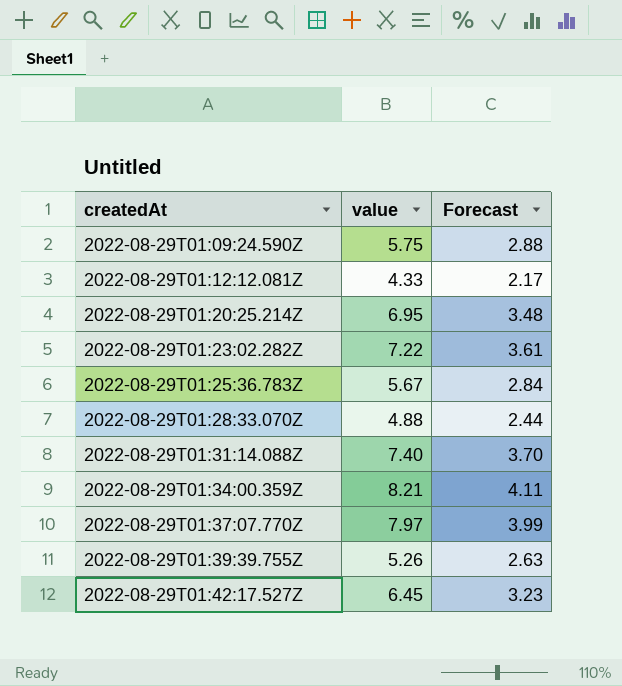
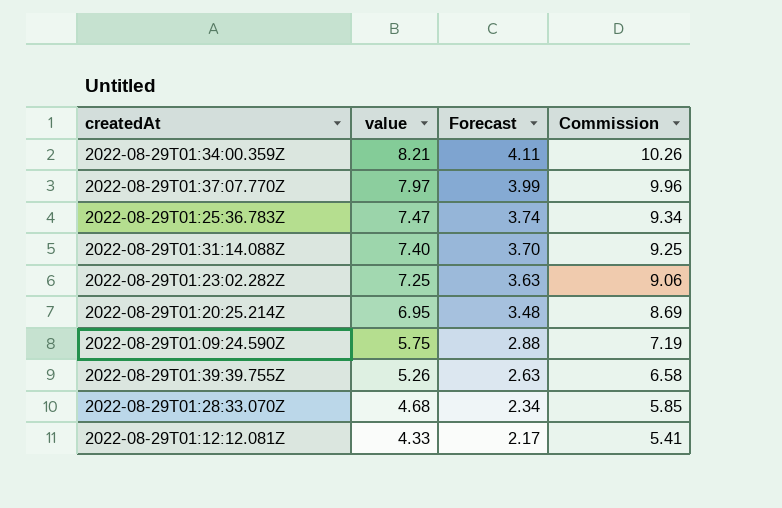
row order: createdAt ascending -> value descending
column Commission | formula: none -> [value] * 1.25
row 2022-08-29T01:42:17.527Z: 6.45 | 3.23 -> none
2022-08-29T01:25:36.783Z | value: 5.67 -> 7.47
2022-08-29T01:25:36.783Z | Forecast: 2.84 -> 3.74
2022-08-29T01:23:02.282Z | value: 7.22 -> 7.25
2022-08-29T01:23:02.282Z | Forecast: 3.61 -> 3.63
2022-08-29T01:28:33.070Z | value: 4.88 -> 4.68
2022-08-29T01:28:33.070Z | Forecast: 2.44 -> 2.34

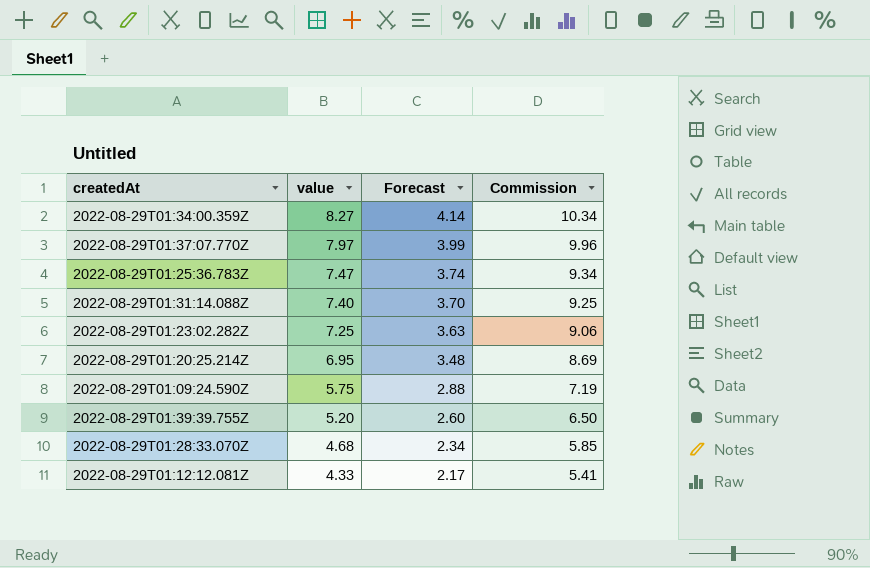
2022-08-29T01:34:00.359Z | value: 8.21 -> 8.27
2022-08-29T01:34:00.359Z | Forecast: 4.11 -> 4.14
2022-08-29T01:34:00.359Z | Commission: 10.26 -> 10.34
2022-08-29T01:39:39.755Z | value: 5.26 -> 5.20
2022-08-29T01:39:39.755Z | Forecast: 2.63 -> 2.60
2022-08-29T01:39:39.755Z | Commission: 6.58 -> 6.50

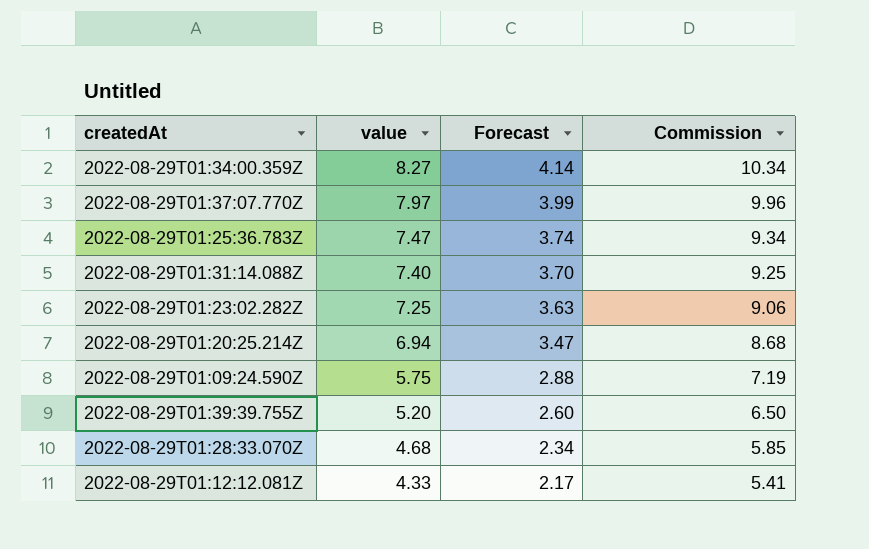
2022-08-29T01:20:25.214Z | value: 6.95 -> 6.94
2022-08-29T01:20:25.214Z | Forecast: 3.48 -> 3.47
2022-08-29T01:20:25.214Z | Commission: 8.69 -> 8.68

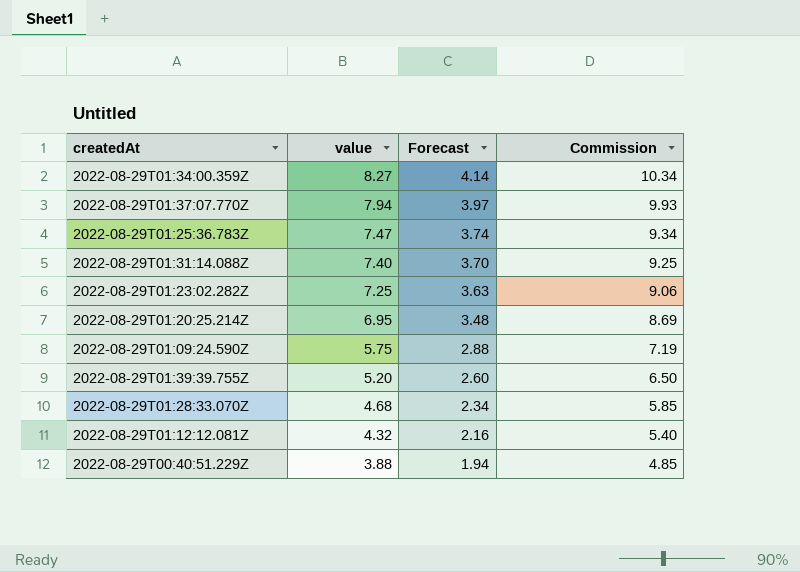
2022-08-29T01:37:07.770Z | value: 7.97 -> 7.94
2022-08-29T01:37:07.770Z | Forecast: 3.99 -> 3.97
2022-08-29T01:37:07.770Z | Commission: 9.96 -> 9.93
2022-08-29T01:20:25.214Z | value: 6.94 -> 6.95
2022-08-29T01:20:25.214Z | Forecast: 3.47 -> 3.48
2022-08-29T01:20:25.214Z | Commission: 8.68 -> 8.69
2022-08-29T01:12:12.081Z | value: 4.33 -> 4.32
2022-08-29T01:12:12.081Z | Forecast: 2.17 -> 2.16
2022-08-29T01:12:12.081Z | Commission: 5.41 -> 5.40
row 2022-08-29T00:40:51.229Z: none -> 3.88 | 1.94 | 4.85

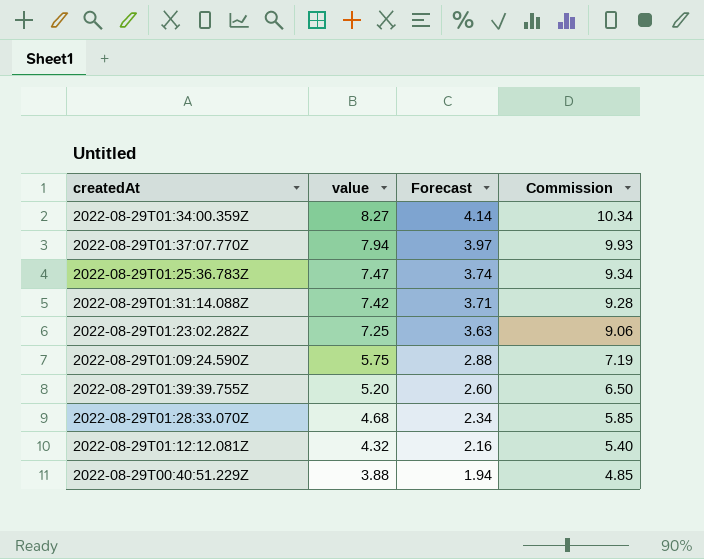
row 2022-08-29T01:20:25.214Z: 6.95 | 3.48 | 8.69 -> none
2022-08-29T01:31:14.088Z | value: 7.40 -> 7.42
2022-08-29T01:31:14.088Z | Forecast: 3.70 -> 3.71
2022-08-29T01:31:14.088Z | Commission: 9.25 -> 9.28

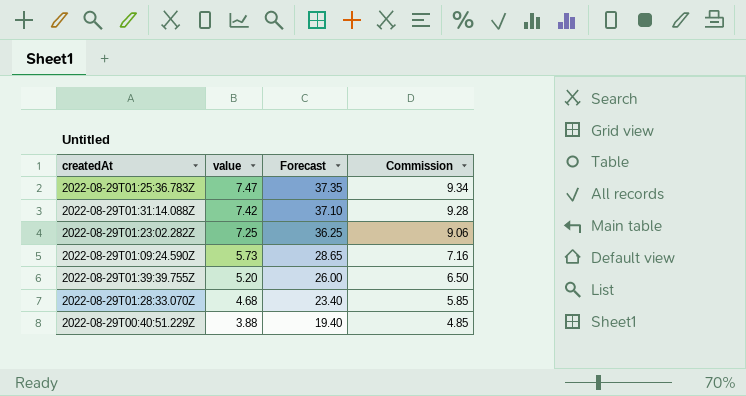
column Forecast | formula: [value] * 0.5 -> [value] * 5
row 2022-08-29T01:34:00.359Z: 8.27 | 4.14 | 10.34 -> none
row 2022-08-29T01:37:07.770Z: 7.94 | 3.97 | 9.93 -> none
row 2022-08-29T01:12:12.081Z: 4.32 | 2.16 | 5.40 -> none
2022-08-29T01:09:24.590Z | value: 5.75 -> 5.73
2022-08-29T01:09:24.590Z | Commission: 7.19 -> 7.16

